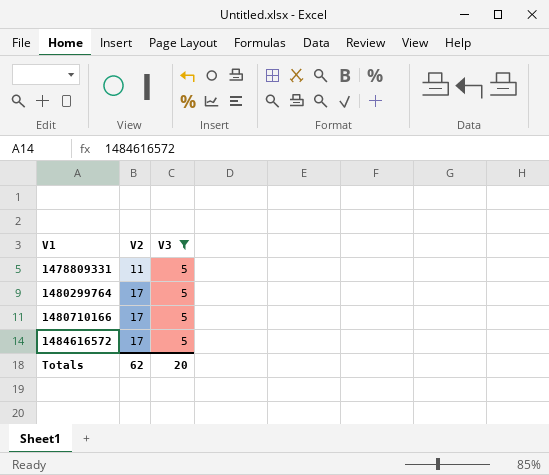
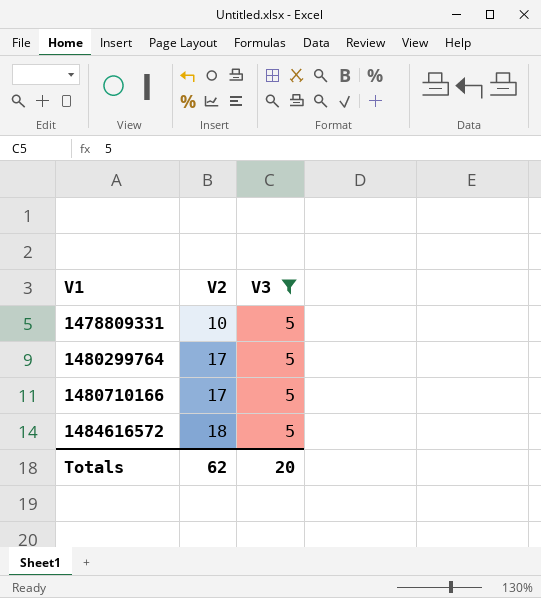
1478809331 | V2: 11 -> 10
1484616572 | V2: 17 -> 18

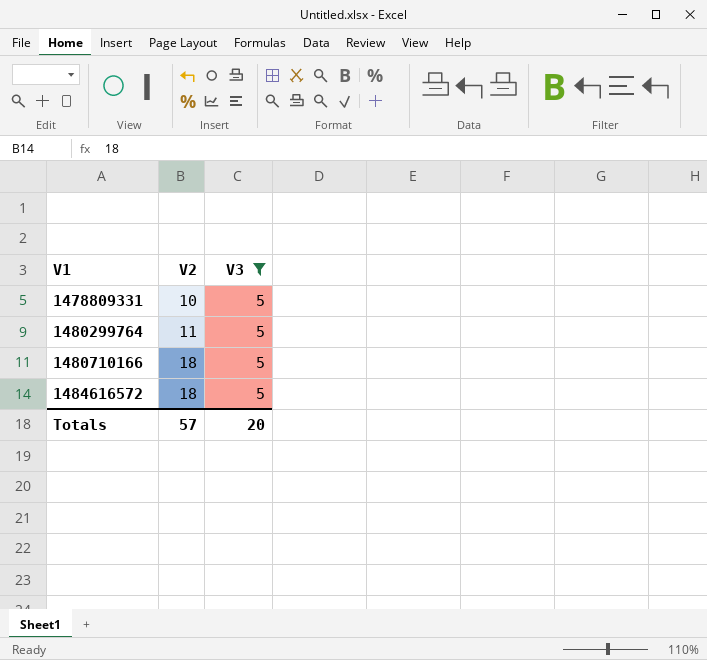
1480299764 | V2: 17 -> 11
1480710166 | V2: 17 -> 18
Totals | V2: 62 -> 57

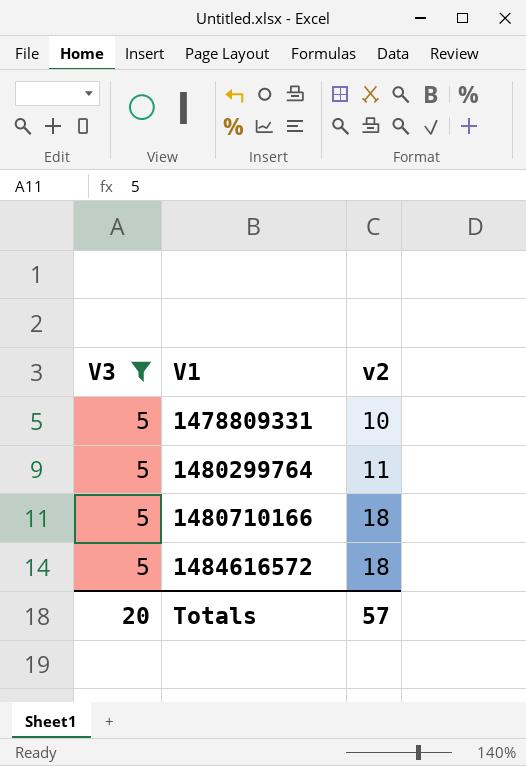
column V3 | position: 3 -> 1
column name: V2 -> v2

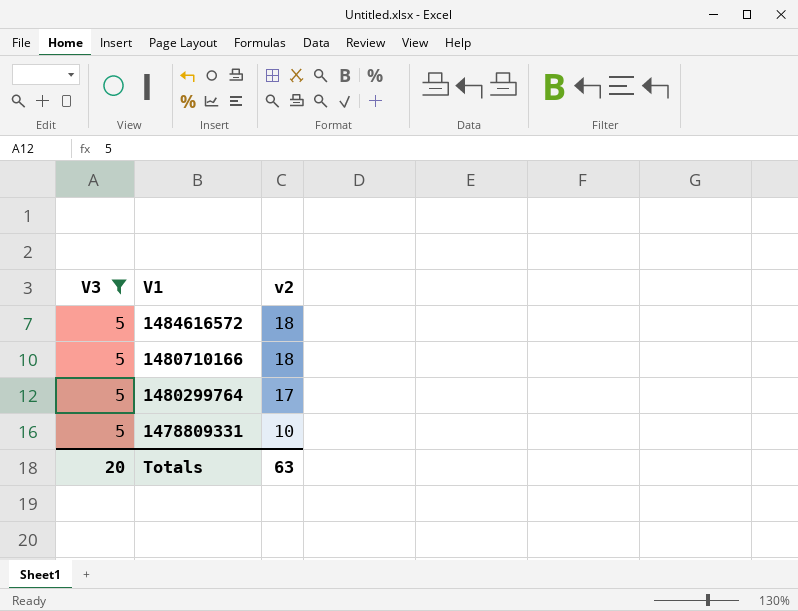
row order: V1 ascending -> V1 descending
1480299764 | v2: 11 -> 17
Totals | v2: 57 -> 63

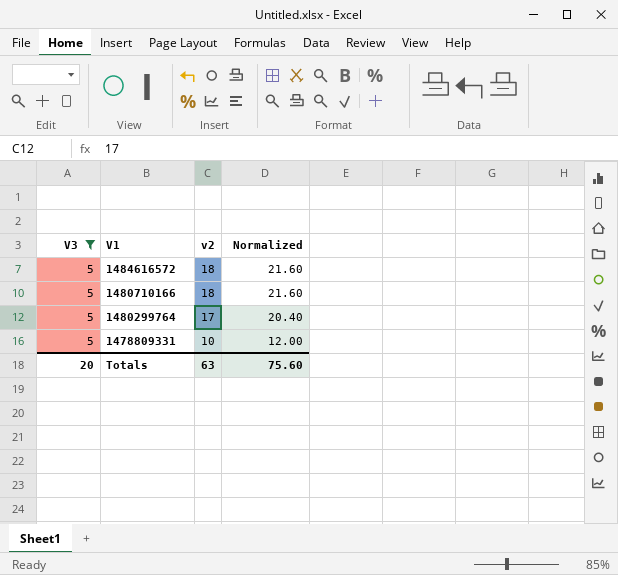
column Normalized | formula: none -> [v2] * 1.2

